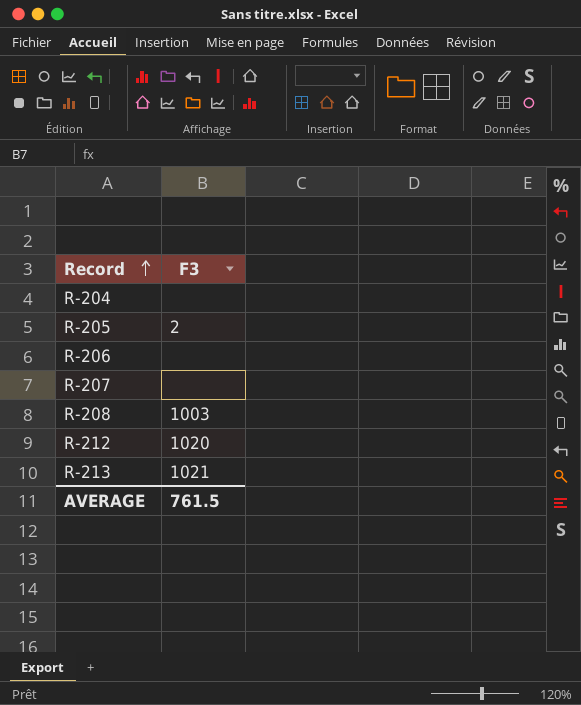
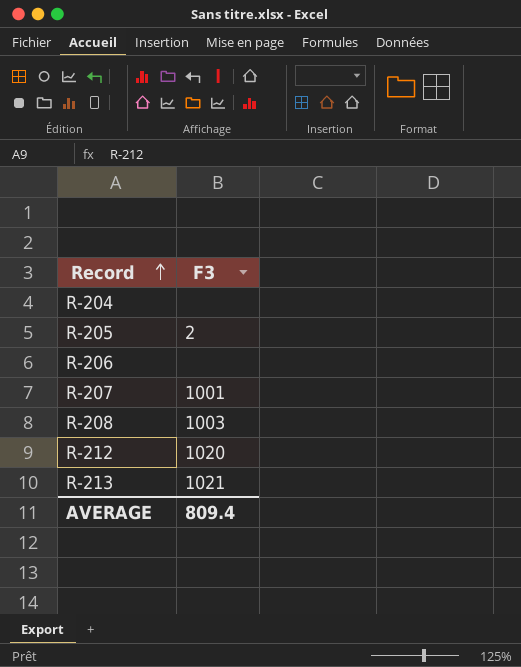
R-207 | F3: none -> 1001
AVERAGE | F3: 761.5 -> 809.4

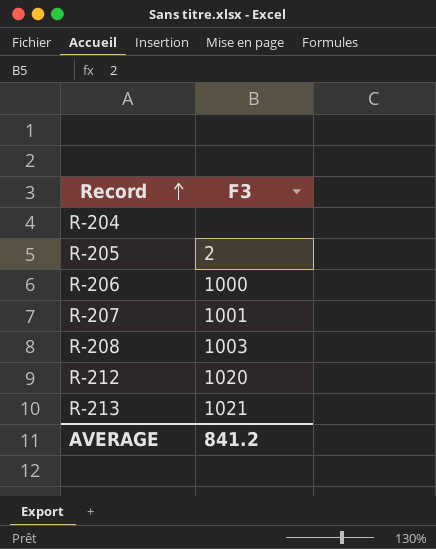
R-206 | F3: none -> 1000
AVERAGE | F3: 809.4 -> 841.2

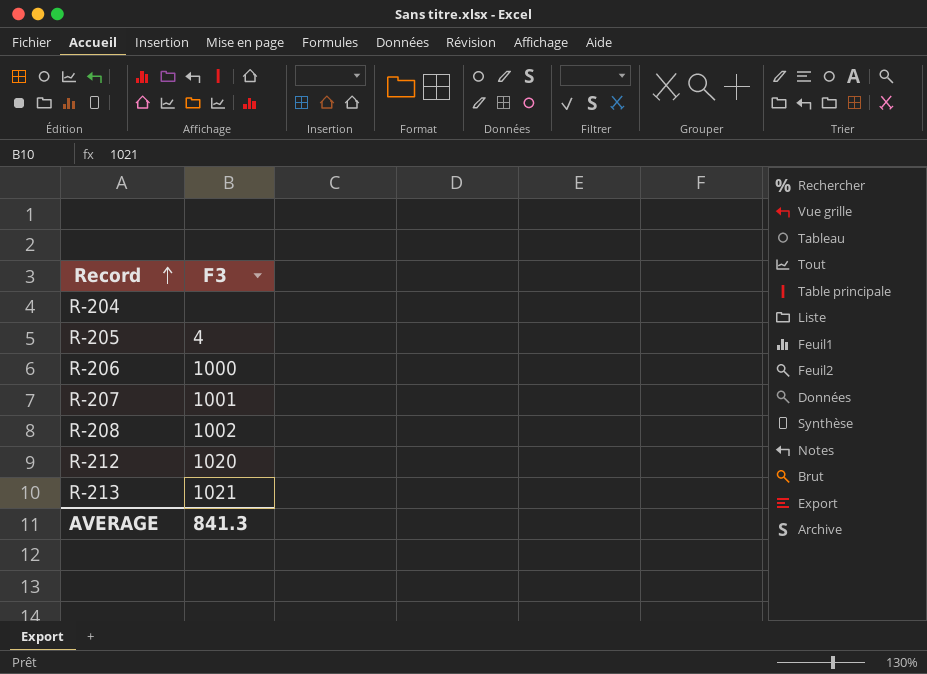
R-205 | F3: 2 -> 4
R-208 | F3: 1003 -> 1002
AVERAGE | F3: 841.2 -> 841.3

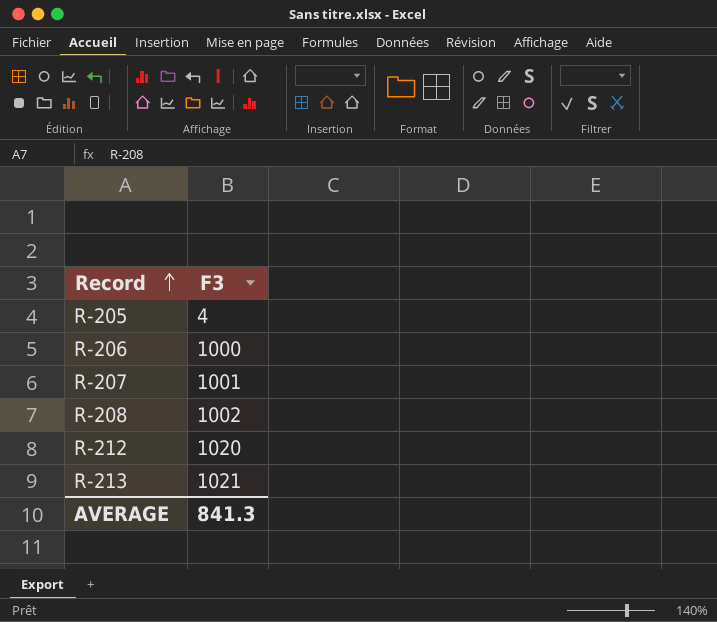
row R-204: none -> none

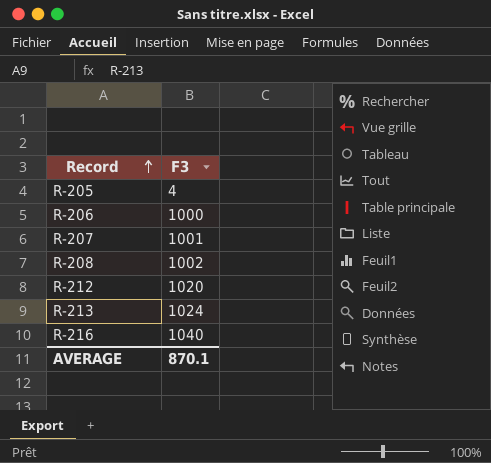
R-213 | F3: 1021 -> 1024
row R-216: none -> 1040
AVERAGE | F3: 841.3 -> 870.1

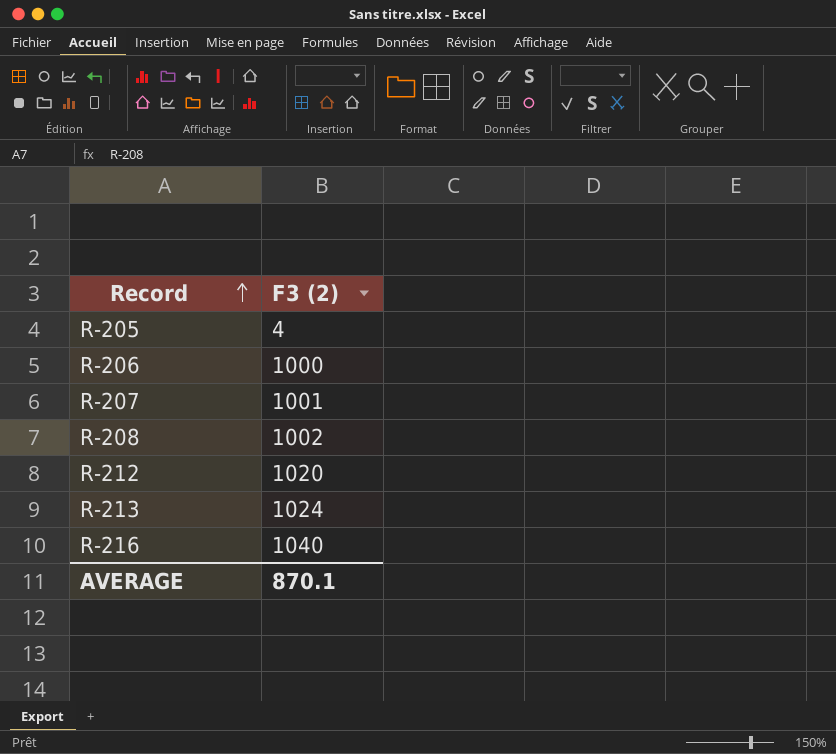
column name: F3 -> F3 (2)

